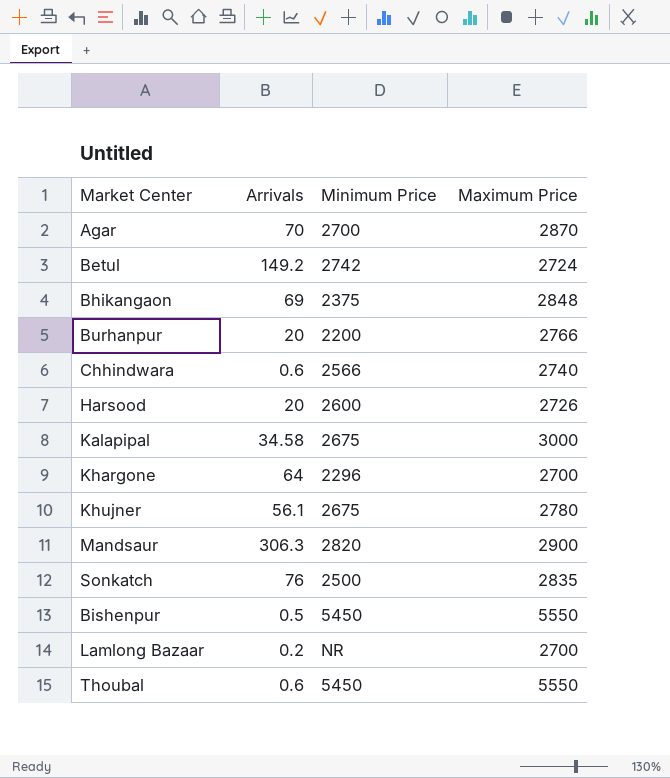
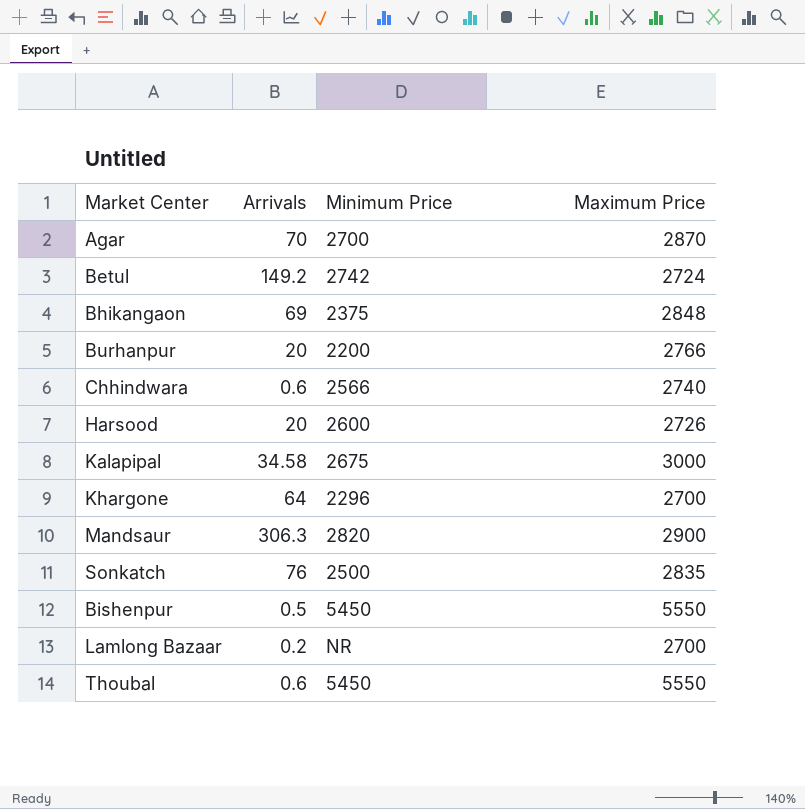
row Khujner: 56.1 | 2675 | 2780 -> none

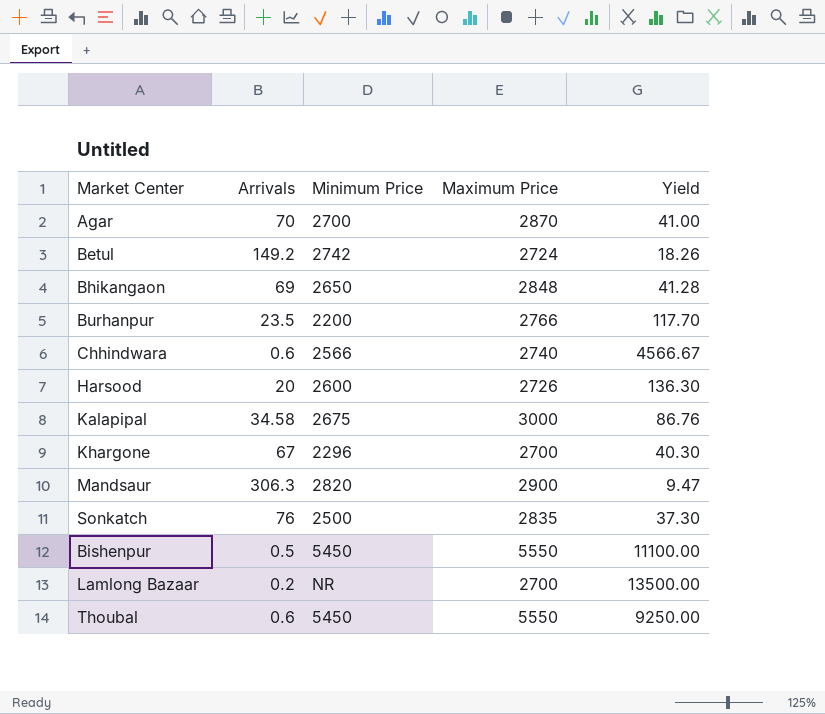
column Yield | formula: none -> [Maximum Price] / [Arrivals]
Bhikangaon | Minimum Price: 2375 -> 2650
Burhanpur | Arrivals: 20 -> 23.5
Khargone | Arrivals: 64 -> 67

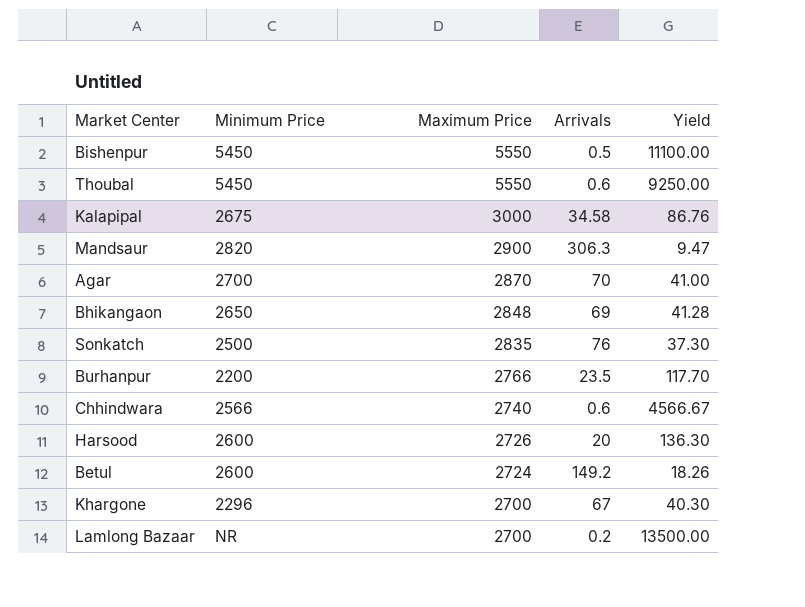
row order: none -> Maximum Price descending
column Arrivals | position: 2 -> 4
Betul | Minimum Price: 2742 -> 2600

